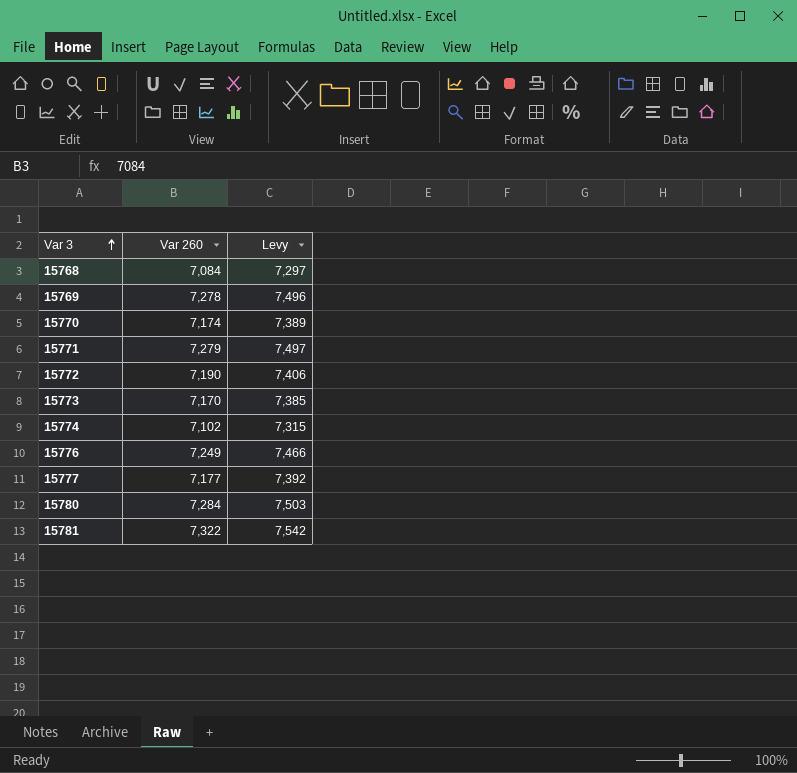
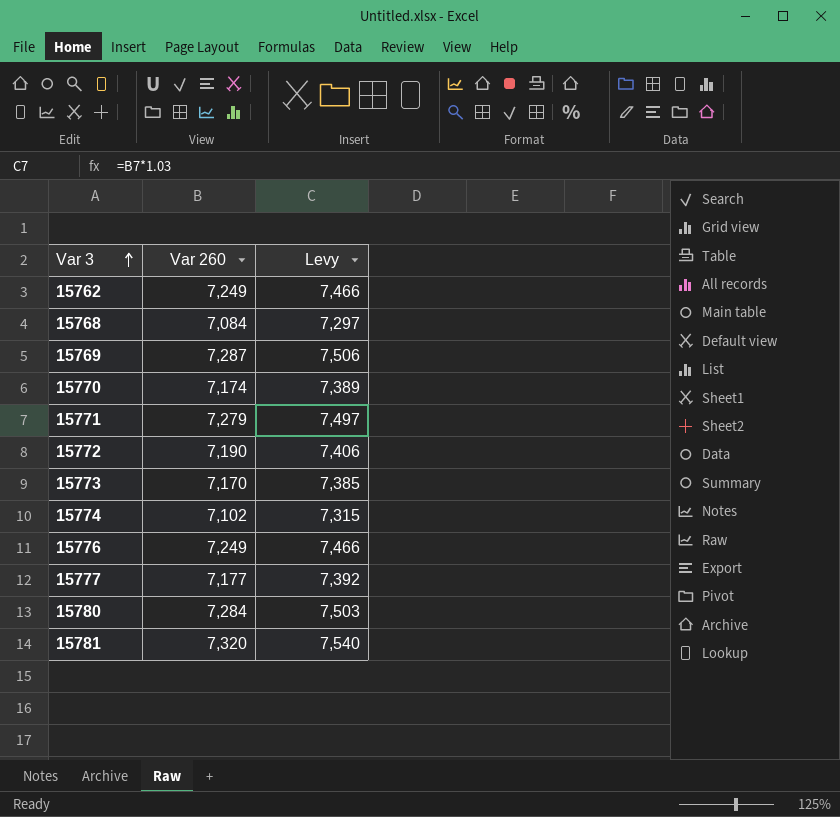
row 15762: none -> 7,249 | 7,466
15769 | Var 260: 7,278 -> 7,287
15769 | Levy: 7,496 -> 7,506
15781 | Var 260: 7,322 -> 7,320
15781 | Levy: 7,542 -> 7,540

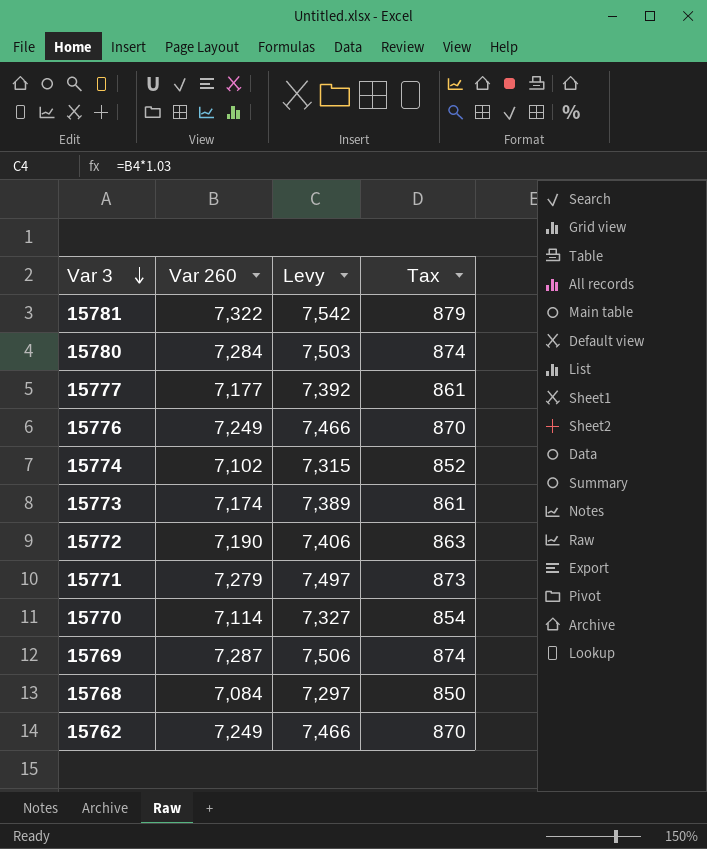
row order: Var 3 ascending -> Var 3 descending
column Tax | formula: none -> [Var 260] * 0.12
15781 | Var 260: 7,320 -> 7,322
15781 | Levy: 7,540 -> 7,542
15773 | Var 260: 7,170 -> 7,174
15773 | Levy: 7,385 -> 7,389
15770 | Var 260: 7,174 -> 7,114
15770 | Levy: 7,389 -> 7,327

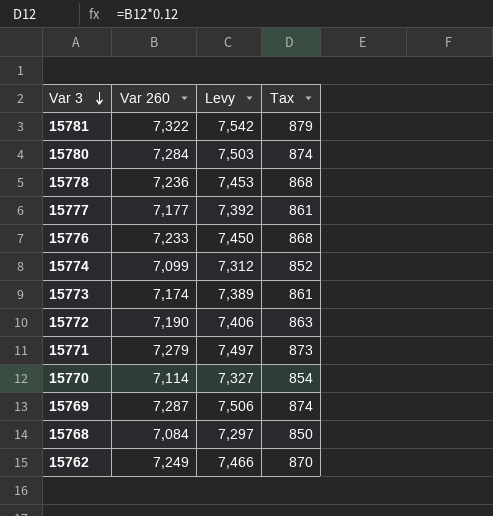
row 15778: none -> 7,236 | 7,453 | 868
15776 | Var 260: 7,249 -> 7,233
15776 | Levy: 7,466 -> 7,450
15776 | Tax: 870 -> 868
15774 | Var 260: 7,102 -> 7,099
15774 | Levy: 7,315 -> 7,312

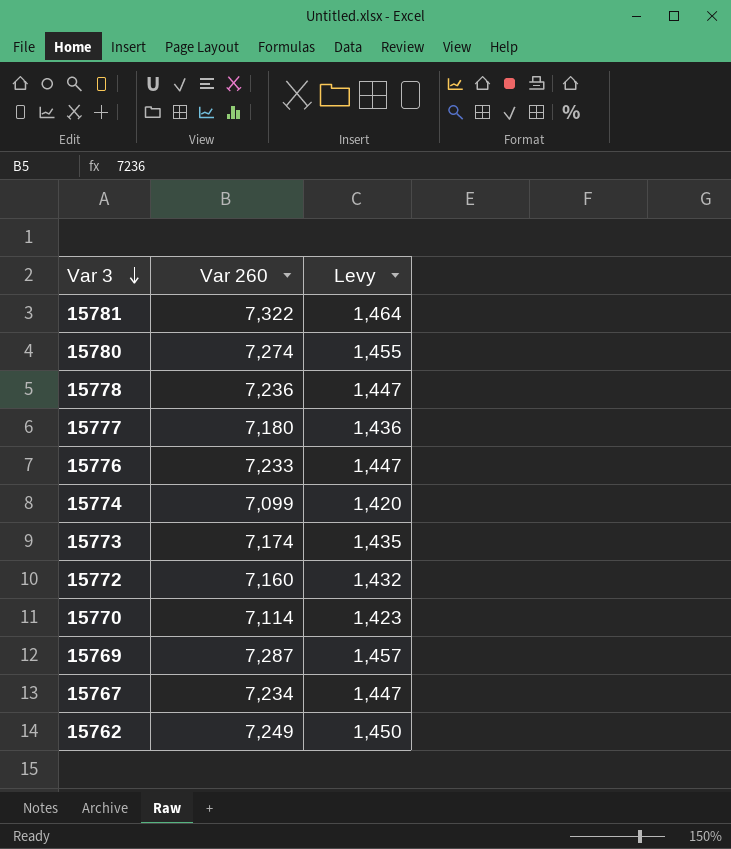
column Tax | formula: [Var 260] * 0.12 -> none
column Levy | formula: [Var 260] * 1.03 -> [Var 260] * 0.2
row 15771: 7,279 | 7,497 | 873 -> none
row 15768: 7,084 | 7,297 | 850 -> none
15780 | Var 260: 7,284 -> 7,274
15777 | Var 260: 7,177 -> 7,180
15772 | Var 260: 7,190 -> 7,160
row 15767: none -> 7,234 | 1,447

